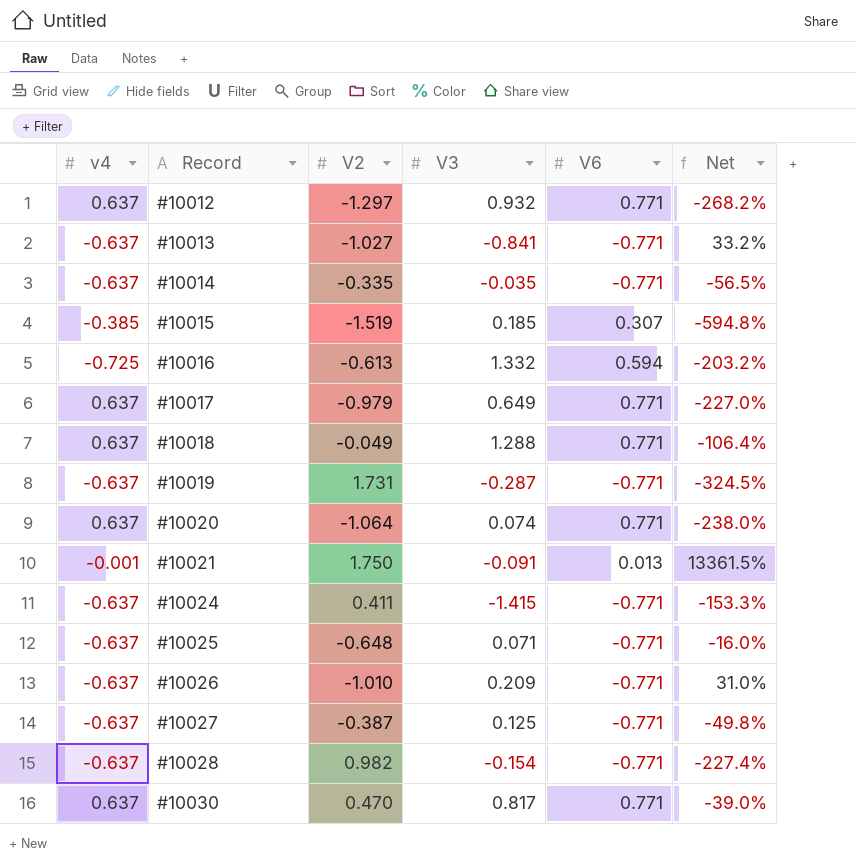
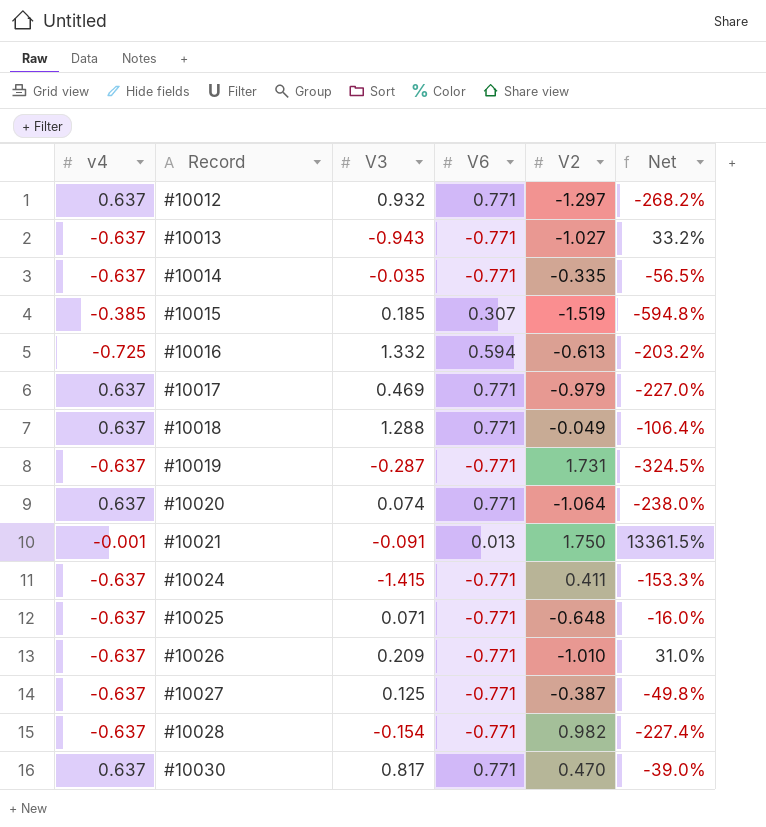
column V2 | position: 3 -> 5
#10013 | V3: -0.841 -> -0.943
#10017 | V3: 0.649 -> 0.469

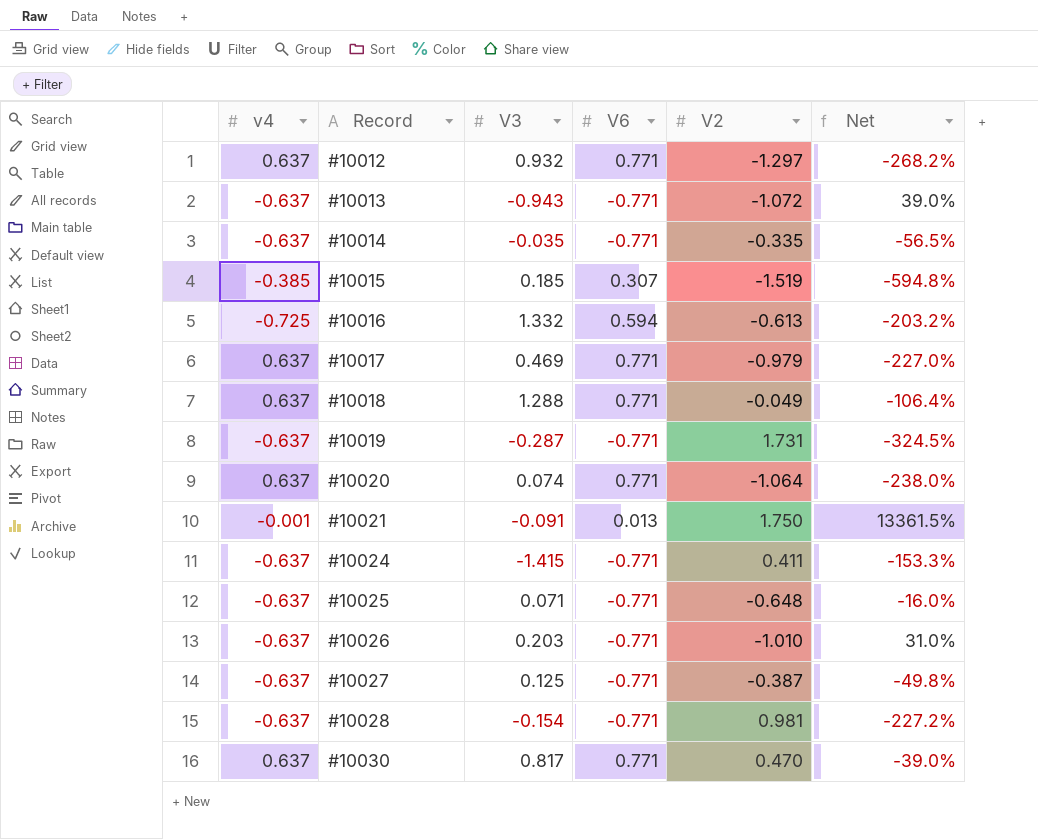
#10013 | V2: -1.027 -> -1.072
#10013 | Net: 33.2% -> 39.0%
#10026 | V3: 0.209 -> 0.203
#10028 | V2: 0.982 -> 0.981
#10028 | Net: -227.4% -> -227.2%

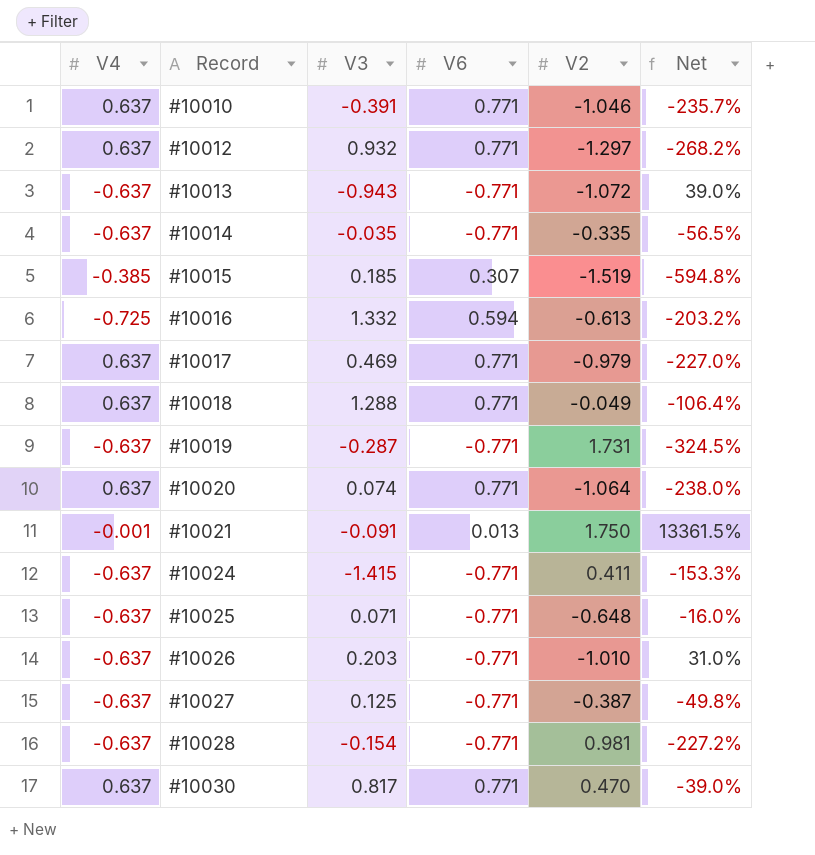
column name: v4 -> V4
row #10010: none -> 0.637 | -0.391 | 0.771 | -1.046 | -235.7%

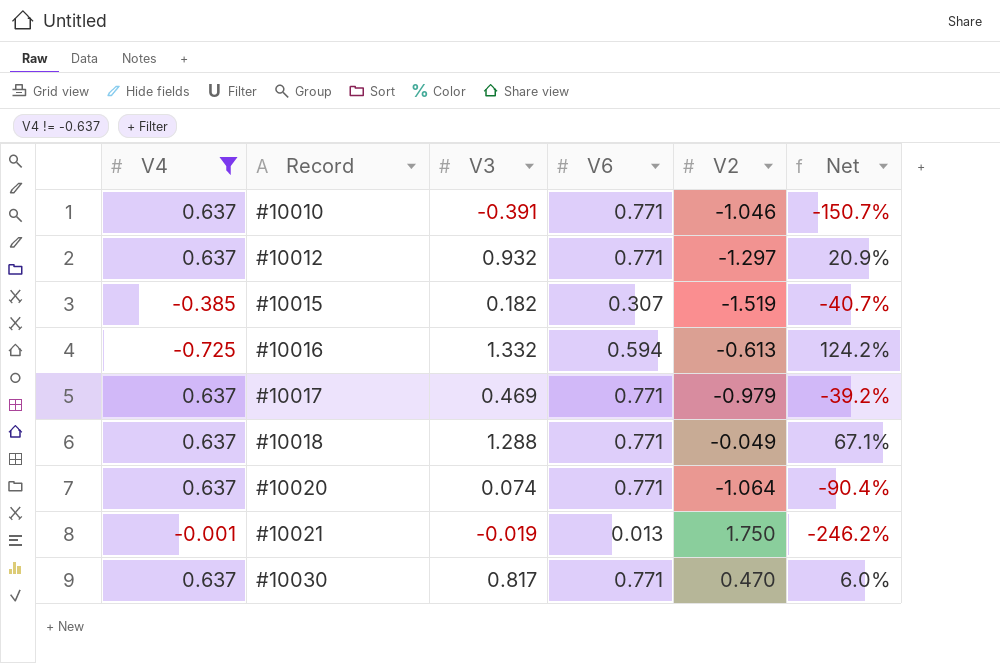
filter: none -> V4 != -0.637
column Net | formula: ([V2] - [V6]) / [V6] -> ([V3] - [V6]) / [V6]
#10015 | V3: 0.185 -> 0.182
#10021 | V3: -0.091 -> -0.019

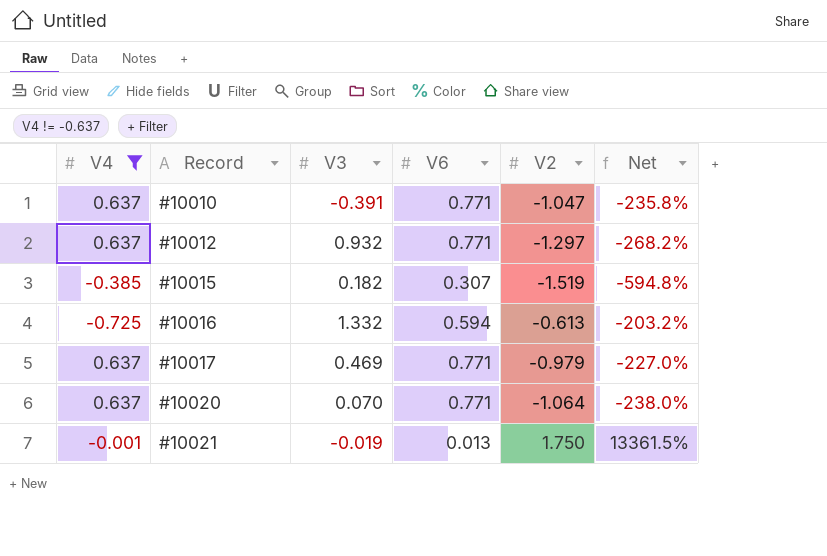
column Net | formula: ([V3] - [V6]) / [V6] -> ([V2] - [V6]) / [V6]
row #10018: 0.637 | 1.288 | 0.771 | -0.049 | 67.1% -> none
row #10030: 0.637 | 0.817 | 0.771 | 0.470 | 6.0% -> none
#10010 | V2: -1.046 -> -1.047
#10020 | V3: 0.074 -> 0.070

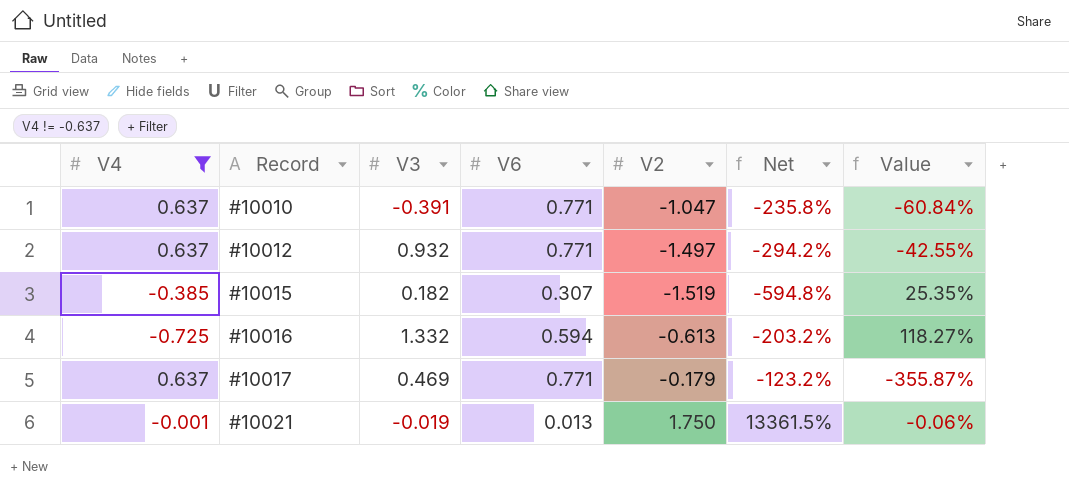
column Value | formula: none -> [V4] / [V2]
row #10020: 0.637 | 0.070 | 0.771 | -1.064 | -238.0% -> none
#10012 | V2: -1.297 -> -1.497
#10012 | Net: -268.2% -> -294.2%
#10017 | V2: -0.979 -> -0.179
#10017 | Net: -227.0% -> -123.2%

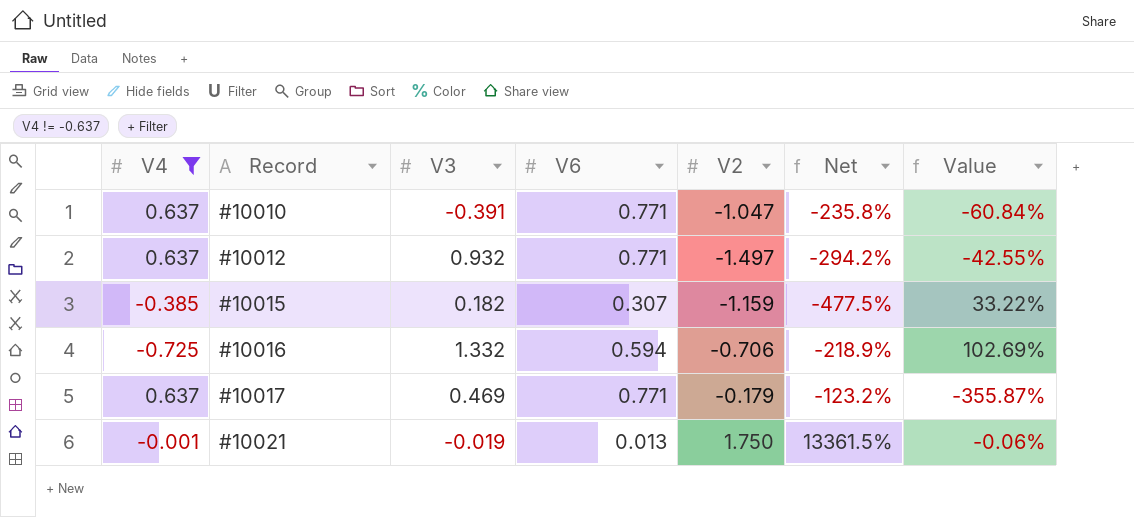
#10015 | V2: -1.519 -> -1.159
#10015 | Net: -594.8% -> -477.5%
#10015 | Value: 25.35% -> 33.22%
#10016 | V2: -0.613 -> -0.706
#10016 | Net: -203.2% -> -218.9%
#10016 | Value: 118.27% -> 102.69%

